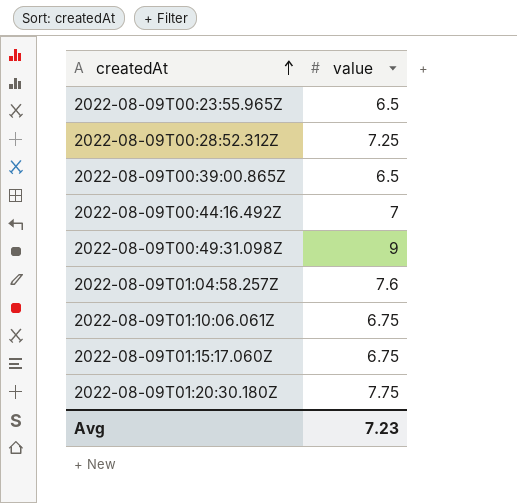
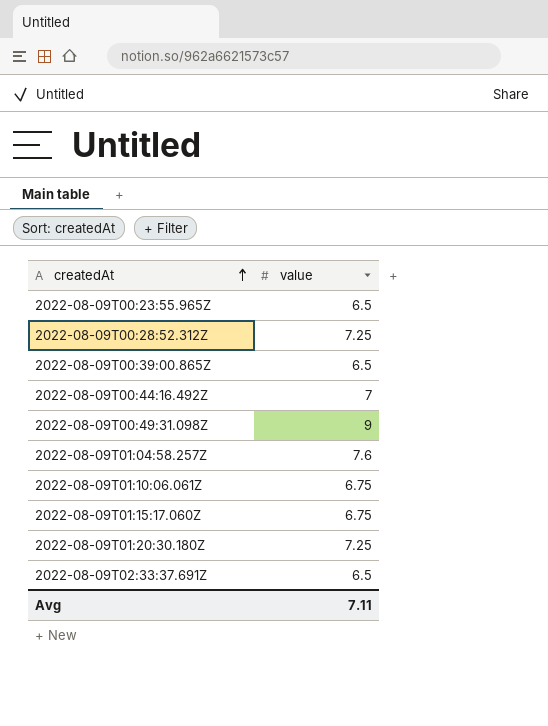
2022-08-09T01:20:30.180Z | value: 7.75 -> 7.25
row 2022-08-09T02:33:37.691Z: none -> 6.5
Avg | value: 7.23 -> 7.11

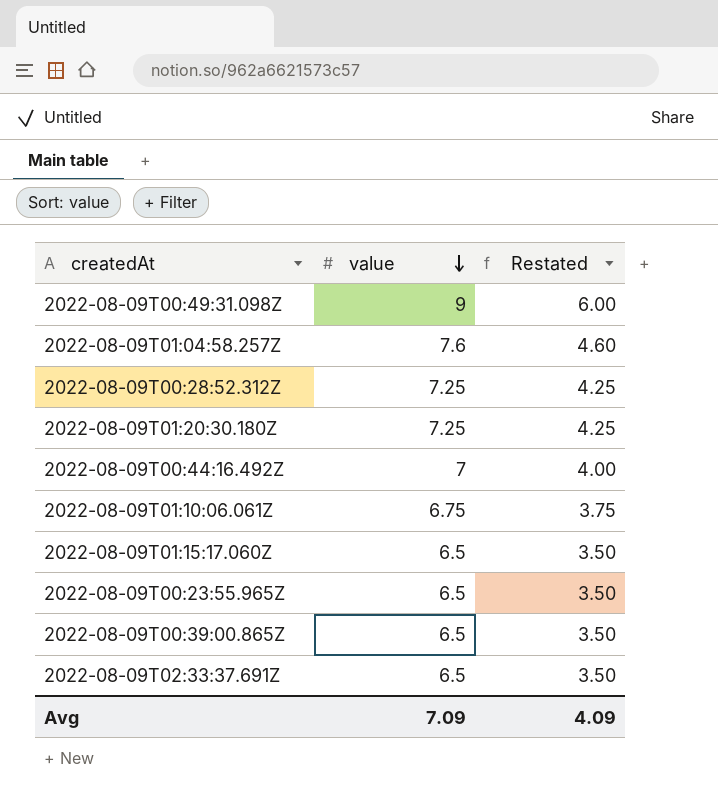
row order: createdAt ascending -> value descending
column Restated | formula: none -> [value] - 3
2022-08-09T01:15:17.060Z | value: 6.75 -> 6.5
Avg | value: 7.11 -> 7.09

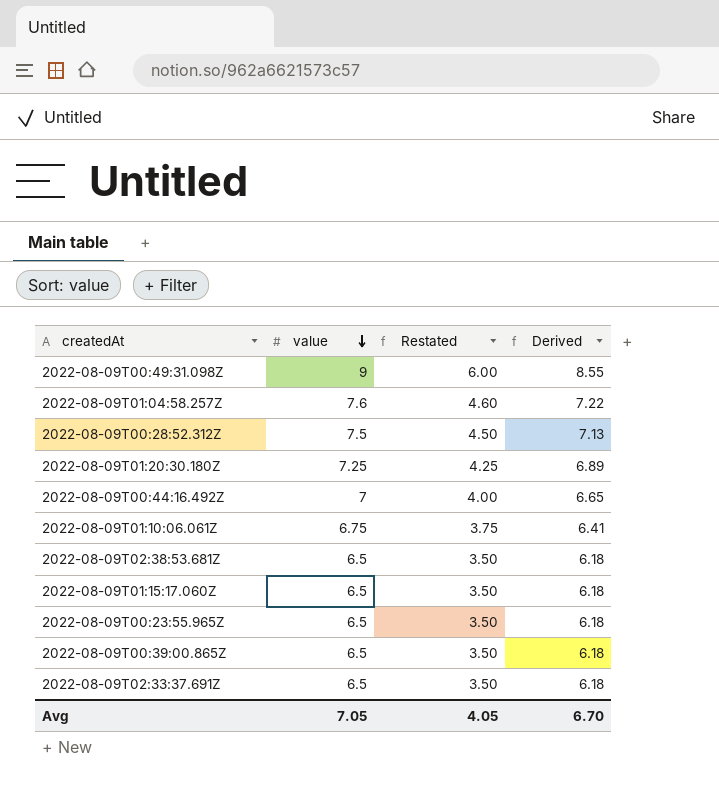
column Derived | formula: none -> [value] * 0.95
2022-08-09T00:28:52.312Z | value: 7.25 -> 7.5
2022-08-09T00:28:52.312Z | Restated: 4.25 -> 4.50
row 2022-08-09T02:38:53.681Z: none -> 6.5 | 3.50 | 6.18
Avg | value: 7.09 -> 7.05
Avg | Restated: 4.09 -> 4.05

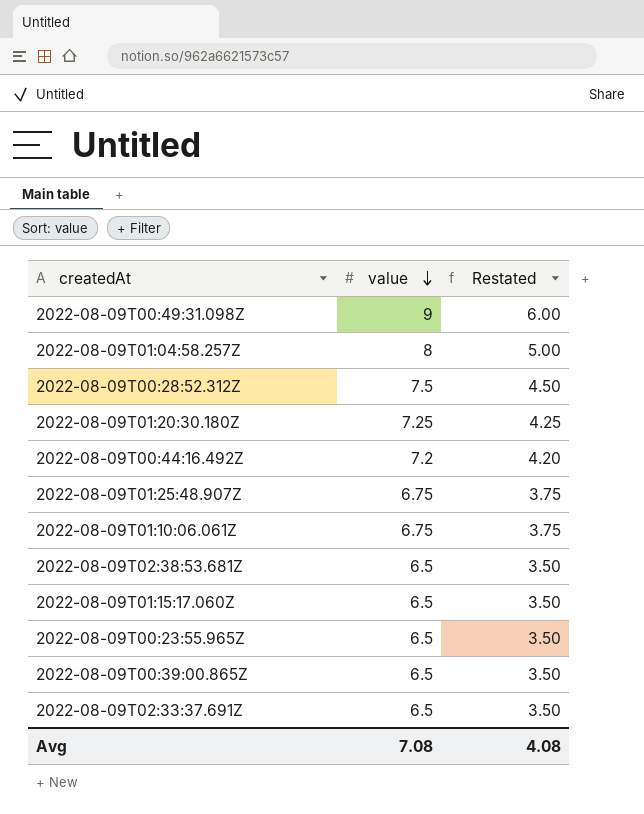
column Derived | formula: [value] * 0.95 -> none
2022-08-09T01:04:58.257Z | value: 7.6 -> 8
2022-08-09T01:04:58.257Z | Restated: 4.60 -> 5.00
2022-08-09T00:44:16.492Z | value: 7 -> 7.2
2022-08-09T00:44:16.492Z | Restated: 4.00 -> 4.20
row 2022-08-09T01:25:48.907Z: none -> 6.75 | 3.75
Avg | value: 7.05 -> 7.08
Avg | Restated: 4.05 -> 4.08

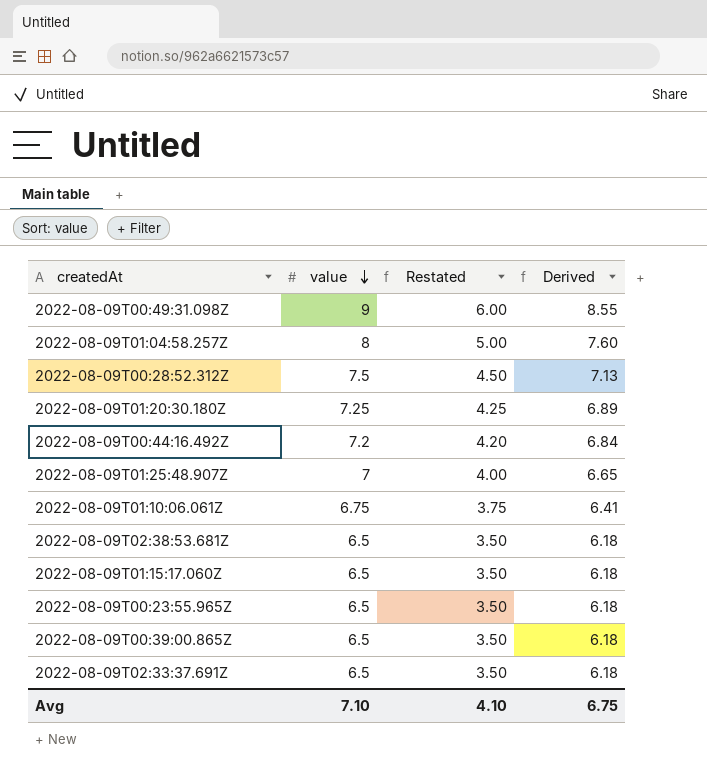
column Derived | formula: none -> [value] * 0.95
2022-08-09T01:25:48.907Z | value: 6.75 -> 7
2022-08-09T01:25:48.907Z | Restated: 3.75 -> 4.00
Avg | value: 7.08 -> 7.10
Avg | Restated: 4.08 -> 4.10

